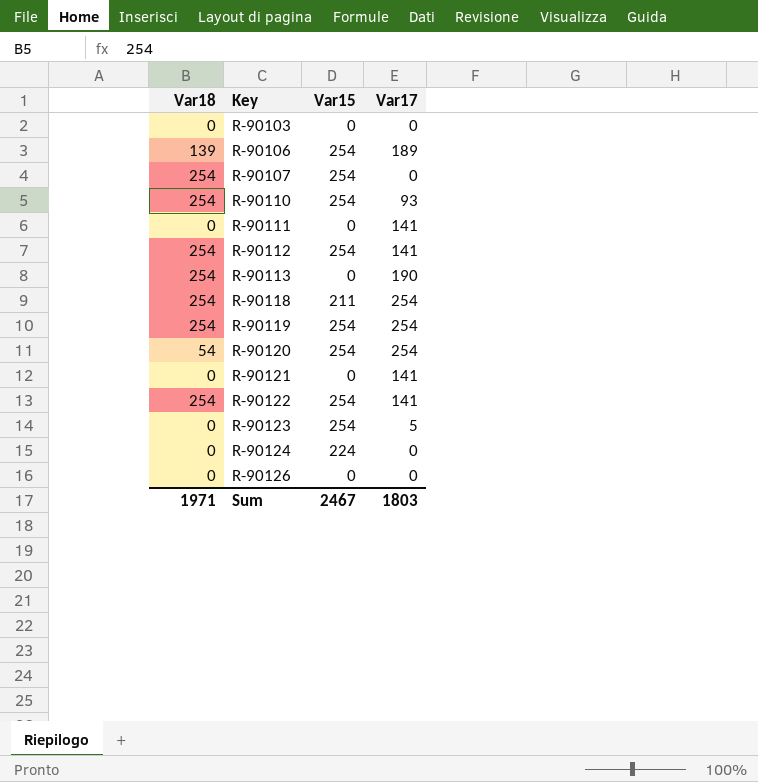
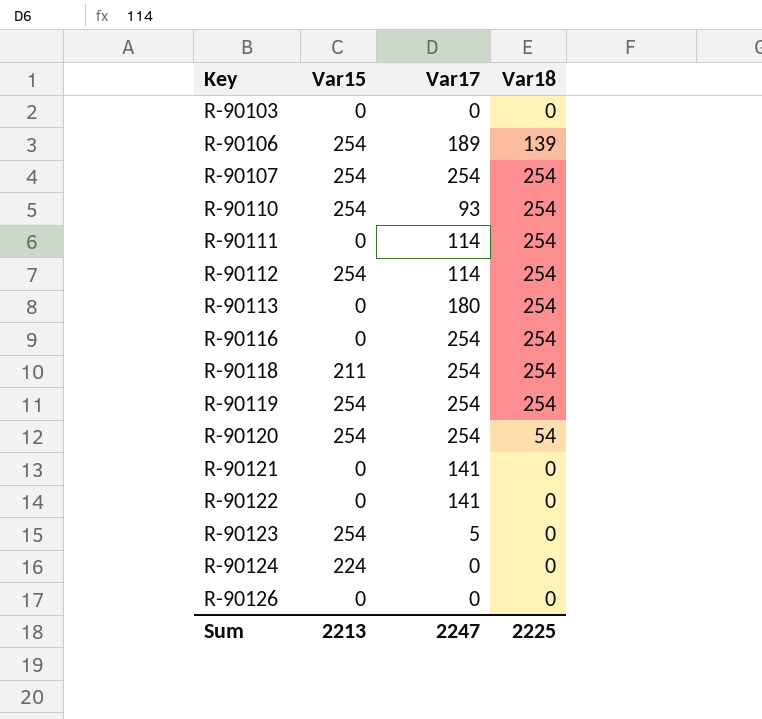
column Var18 | position: 1 -> 4
R-90107 | Var17: 0 -> 254
R-90111 | Var17: 141 -> 114
R-90111 | Var18: 0 -> 254
R-90112 | Var17: 141 -> 114
R-90113 | Var17: 190 -> 180
row R-90116: none -> 0 | 254 | 254
R-90122 | Var15: 254 -> 0
R-90122 | Var18: 254 -> 0
Sum | Var15: 2467 -> 2213
Sum | Var17: 1803 -> 2247
Sum | Var18: 1971 -> 2225

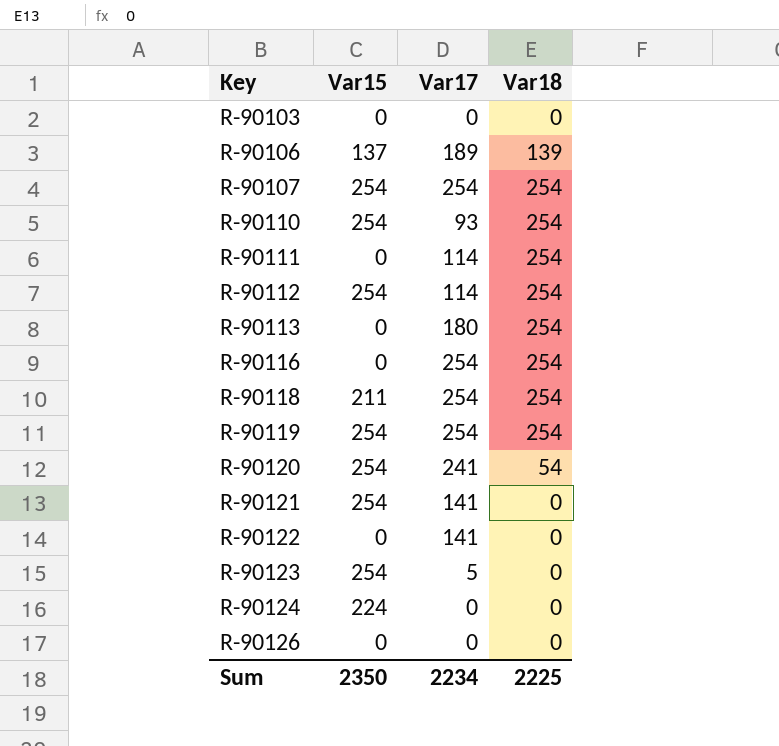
R-90106 | Var15: 254 -> 137
R-90120 | Var17: 254 -> 241
R-90121 | Var15: 0 -> 254
Sum | Var15: 2213 -> 2350
Sum | Var17: 2247 -> 2234

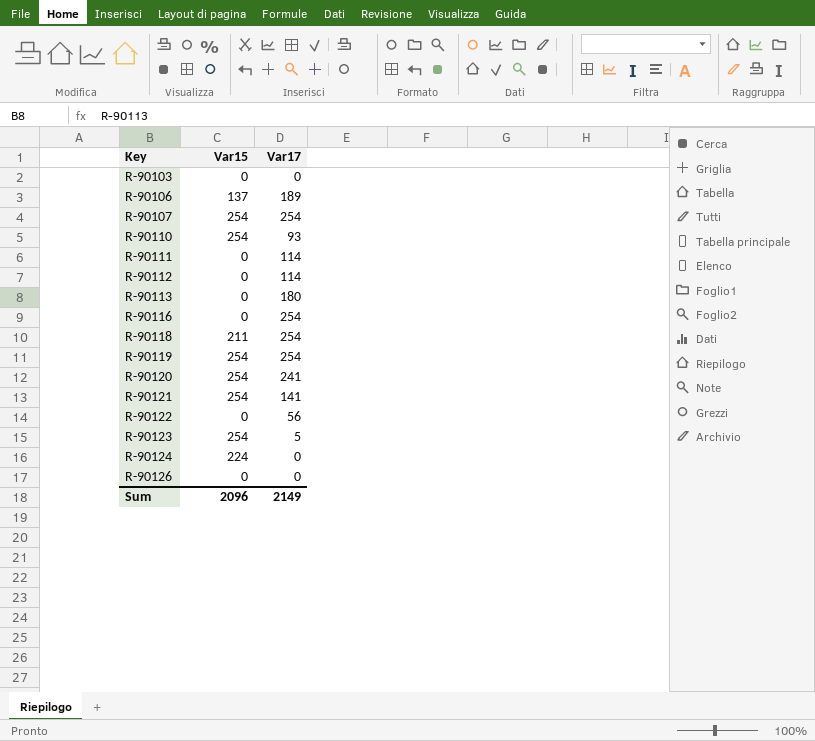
column Var18 | position: 4 -> none
R-90112 | Var15: 254 -> 0
R-90122 | Var17: 141 -> 56
Sum | Var15: 2350 -> 2096
Sum | Var17: 2234 -> 2149

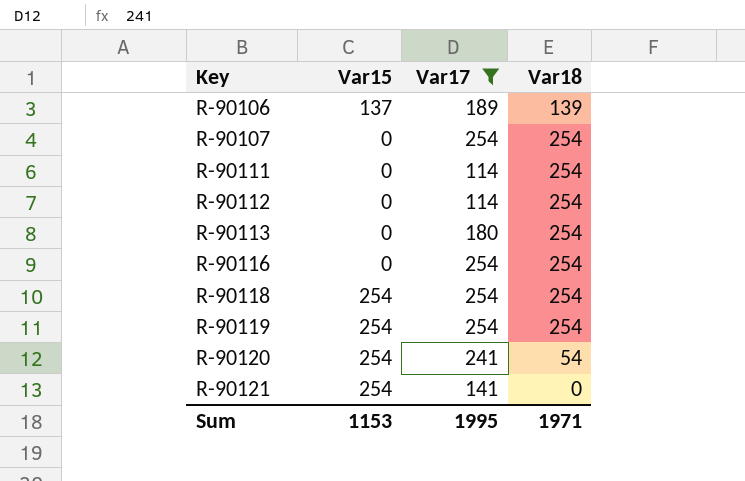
filter: none -> Var17 >= 114
column Var18 | position: none -> 4
R-90107 | Var15: 254 -> 0
R-90118 | Var15: 211 -> 254
Sum | Var15: 2096 -> 1153
Sum | Var17: 2149 -> 1995

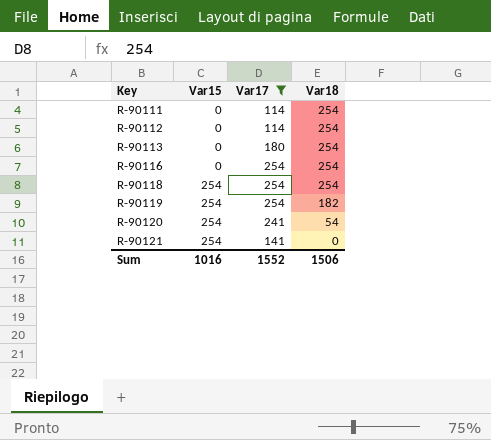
row R-90106: 137 | 189 | 139 -> none
row R-90107: 0 | 254 | 254 -> none
R-90119 | Var18: 254 -> 182
Sum | Var15: 1153 -> 1016
Sum | Var17: 1995 -> 1552
Sum | Var18: 1971 -> 1506

